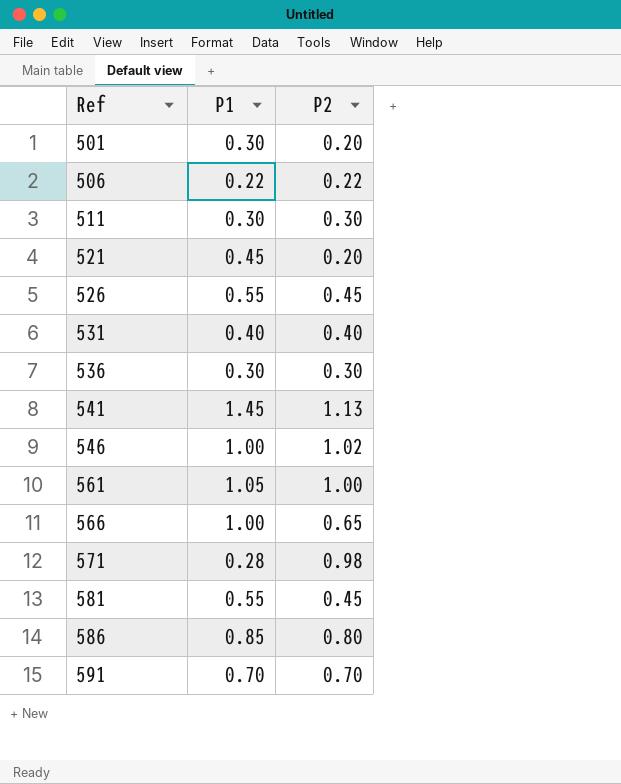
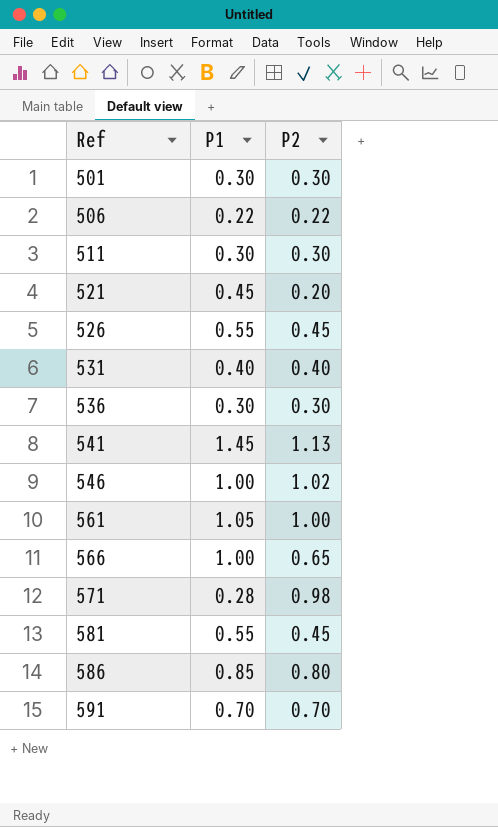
501 | P2: 0.20 -> 0.30

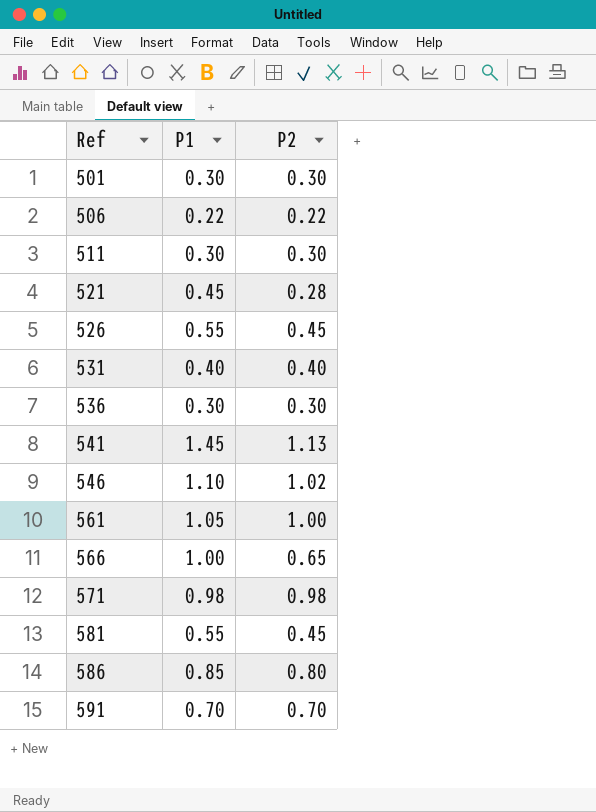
521 | P2: 0.20 -> 0.28
546 | P1: 1.00 -> 1.10
571 | P1: 0.28 -> 0.98

